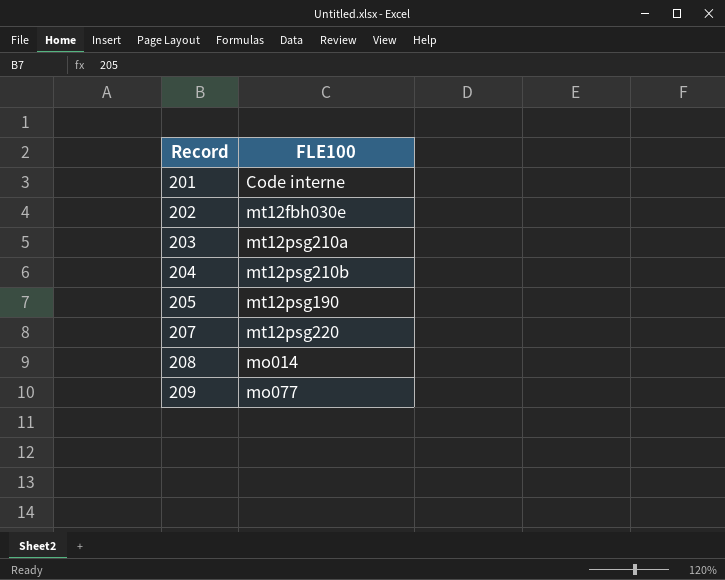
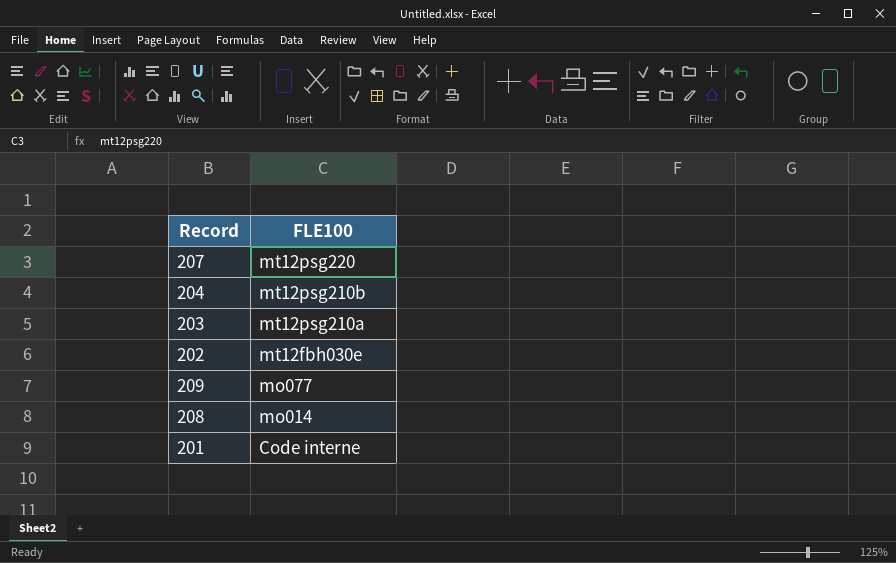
row order: Record ascending -> FLE100 descending
row 205: mt12psg190 -> none

